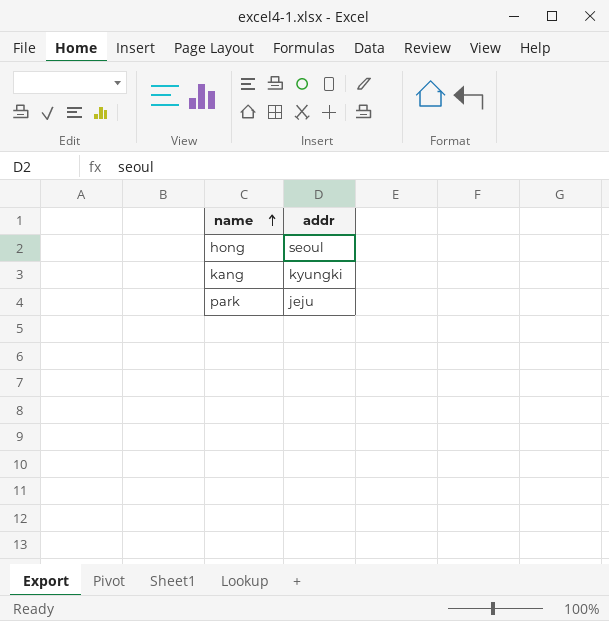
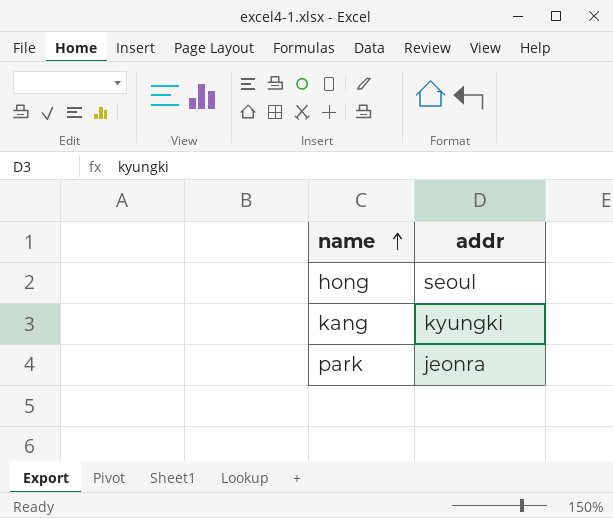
park | addr: jeju -> jeonra

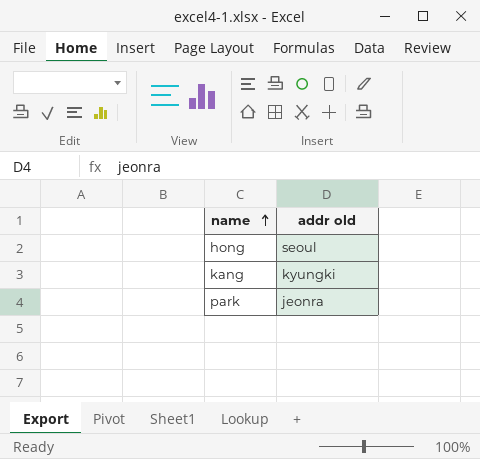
column name: addr -> addr old

